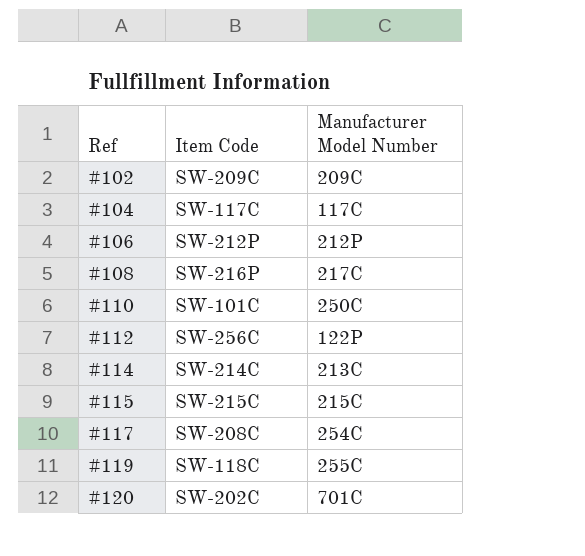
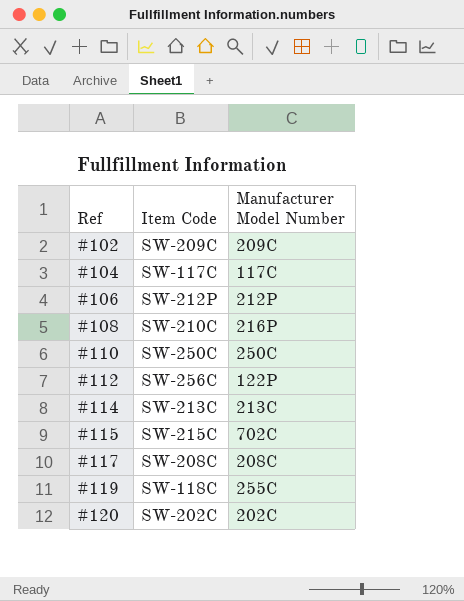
#108 | Item Code: SW-216P -> SW-210C
#108 | Manufacturer Model Number: 217C -> 216P
#110 | Item Code: SW-101C -> SW-250C
#114 | Item Code: SW-214C -> SW-213C
#115 | Manufacturer Model Number: 215C -> 702C
#117 | Manufacturer Model Number: 254C -> 208C
#120 | Manufacturer Model Number: 701C -> 202C

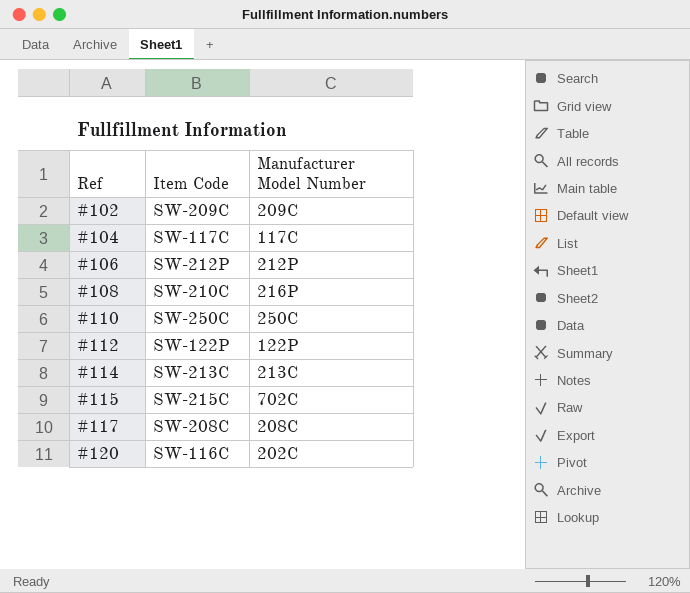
row #119: SW-118C | 255C -> none
#112 | Item Code: SW-256C -> SW-122P
#120 | Item Code: SW-202C -> SW-116C

